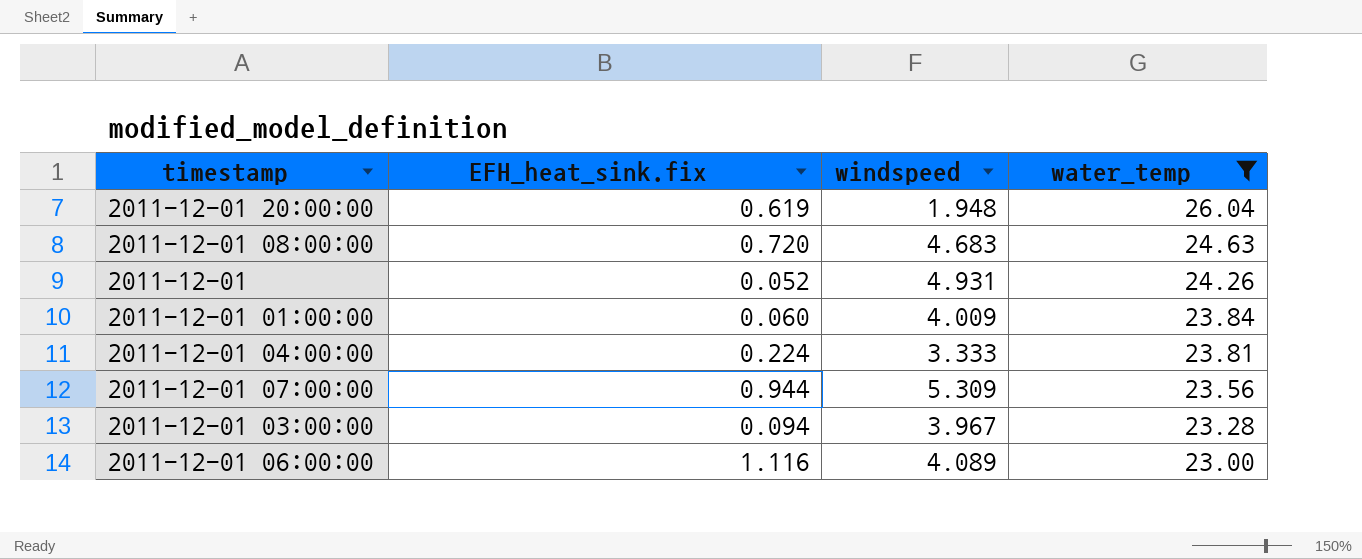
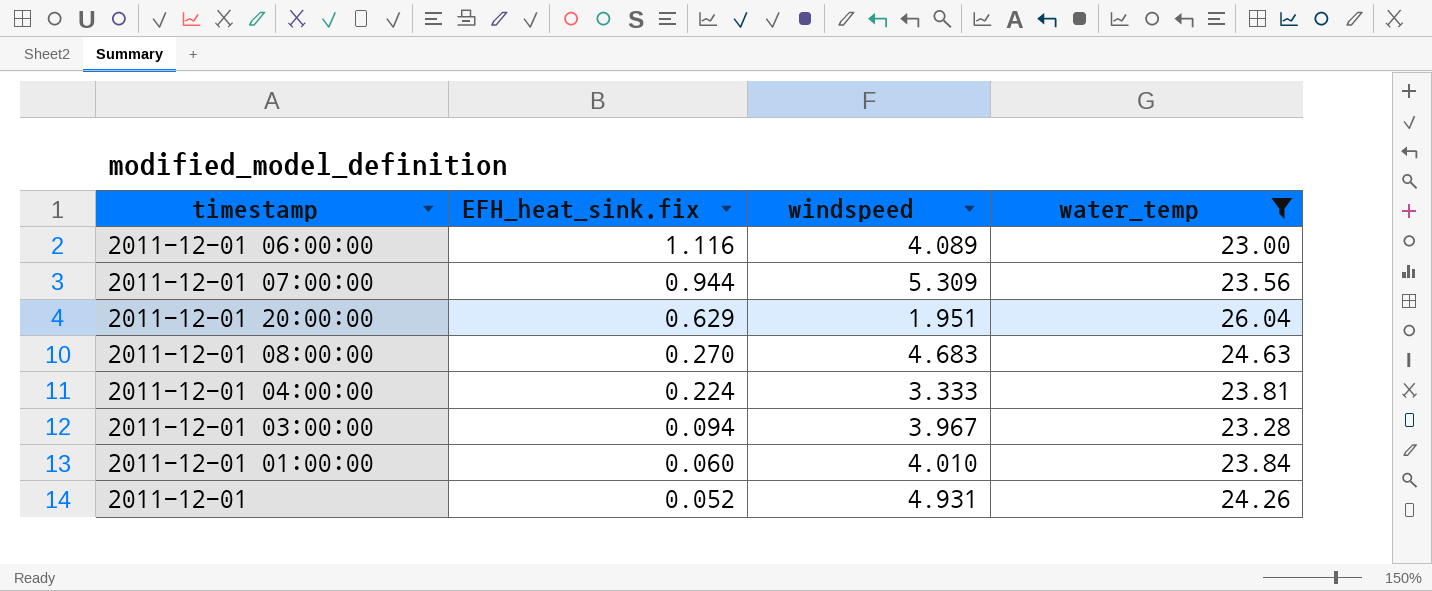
row order: water_temp descending -> EFH_heat_sink.fix descending
2011-12-01 20:00:00 | EFH_heat_sink.fix: 0.619 -> 0.629
2011-12-01 20:00:00 | windspeed: 1.948 -> 1.951
2011-12-01 08:00:00 | EFH_heat_sink.fix: 0.720 -> 0.270
2011-12-01 01:00:00 | windspeed: 4.009 -> 4.010

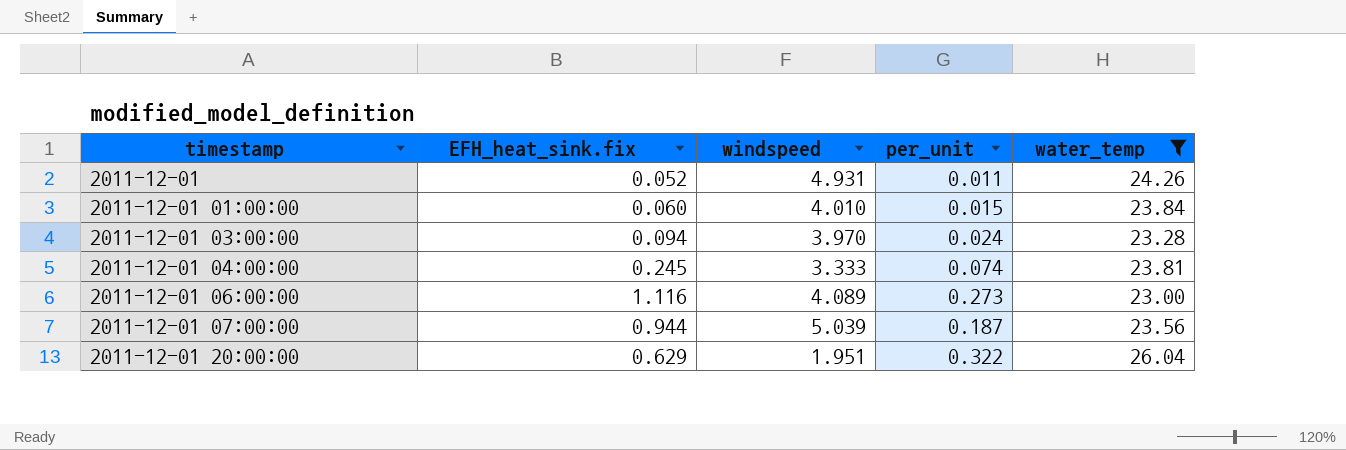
row order: EFH_heat_sink.fix descending -> timestamp ascending
column per_unit | formula: none -> [EFH_heat_sink.fix] / [windspeed]
row 2011-12-01 08:00:00: 0.270 | 4.683 | 24.63 -> none
2011-12-01 03:00:00 | windspeed: 3.967 -> 3.970
2011-12-01 04:00:00 | EFH_heat_sink.fix: 0.224 -> 0.245
2011-12-01 07:00:00 | windspeed: 5.309 -> 5.039

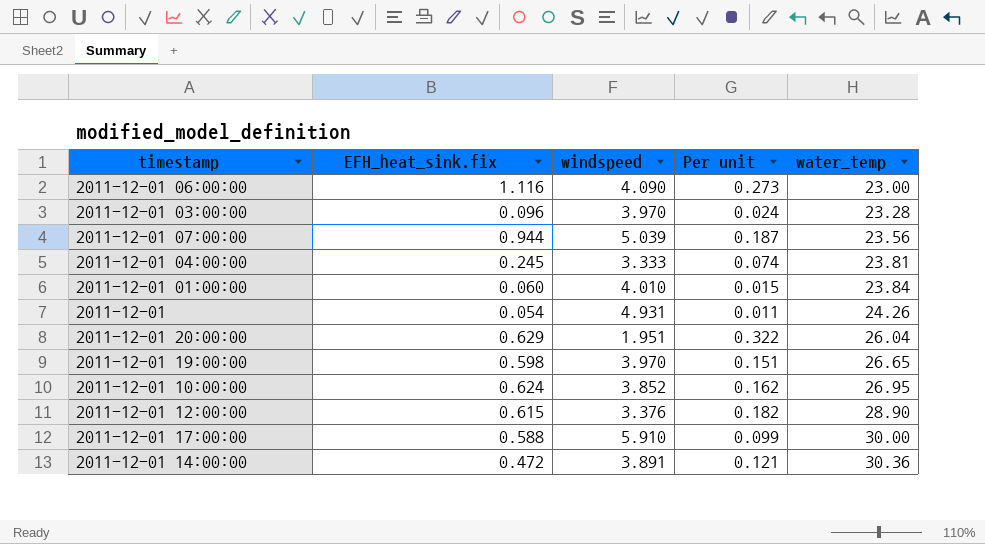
filter: water_temp <= 26.04 -> none
row order: timestamp ascending -> water_temp ascending
column name: per_unit -> Per unit
2011-12-01 06:00:00 | windspeed: 4.089 -> 4.090
2011-12-01 03:00:00 | EFH_heat_sink.fix: 0.094 -> 0.096
2011-12-01 | EFH_heat_sink.fix: 0.052 -> 0.054

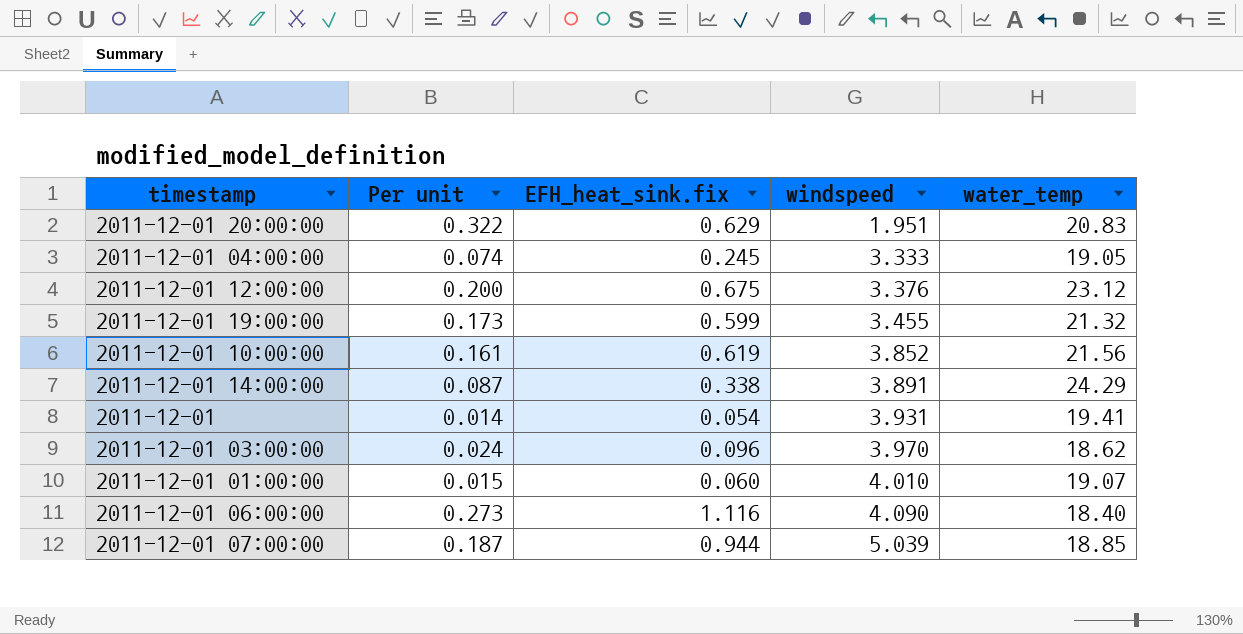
row order: water_temp ascending -> windspeed ascending
column Per unit | position: 4 -> 2
row 2011-12-01 17:00:00: 0.588 | 5.910 | 0.099 | 30.00 -> none
2011-12-01 20:00:00 | water_temp: 26.04 -> 20.83
2011-12-01 04:00:00 | water_temp: 23.81 -> 19.05
2011-12-01 12:00:00 | Per unit: 0.182 -> 0.200
2011-12-01 12:00:00 | EFH_heat_sink.fix: 0.615 -> 0.675
2011-12-01 12:00:00 | water_temp: 28.90 -> 23.12
2011-12-01 19:00:00 | Per unit: 0.151 -> 0.173
2011-12-01 19:00:00 | EFH_heat_sink.fix: 0.598 -> 0.599
2011-12-01 19:00:00 | windspeed: 3.970 -> 3.455
2011-12-01 19:00:00 | water_temp: 26.65 -> 21.32
2011-12-01 10:00:00 | Per unit: 0.162 -> 0.161
2011-12-01 10:00:00 | EFH_heat_sink.fix: 0.624 -> 0.619
2011-12-01 10:00:00 | water_temp: 26.95 -> 21.56
2011-12-01 14:00:00 | Per unit: 0.121 -> 0.087
2011-12-01 14:00:00 | EFH_heat_sink.fix: 0.472 -> 0.338
2011-12-01 14:00:00 | water_temp: 30.36 -> 24.29
2011-12-01 | Per unit: 0.011 -> 0.014
2011-12-01 | windspeed: 4.931 -> 3.931
2011-12-01 | water_temp: 24.26 -> 19.41
2011-12-01 03:00:00 | water_temp: 23.28 -> 18.62
2011-12-01 01:00:00 | water_temp: 23.84 -> 19.07
2011-12-01 06:00:00 | water_temp: 23.00 -> 18.40
2011-12-01 07:00:00 | water_temp: 23.56 -> 18.85

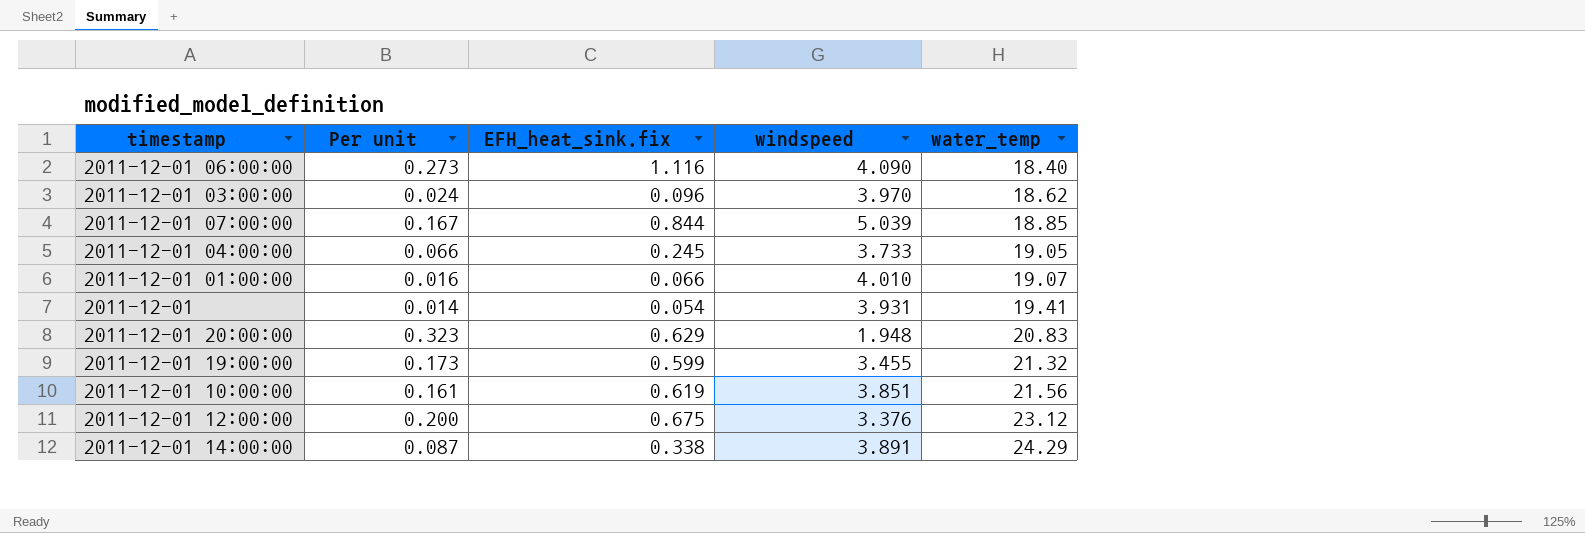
row order: windspeed ascending -> water_temp ascending
2011-12-01 07:00:00 | Per unit: 0.187 -> 0.167
2011-12-01 07:00:00 | EFH_heat_sink.fix: 0.944 -> 0.844
2011-12-01 04:00:00 | Per unit: 0.074 -> 0.066
2011-12-01 04:00:00 | windspeed: 3.333 -> 3.733
2011-12-01 01:00:00 | Per unit: 0.015 -> 0.016
2011-12-01 01:00:00 | EFH_heat_sink.fix: 0.060 -> 0.066
2011-12-01 20:00:00 | Per unit: 0.322 -> 0.323
2011-12-01 20:00:00 | windspeed: 1.951 -> 1.948
2011-12-01 10:00:00 | windspeed: 3.852 -> 3.851

